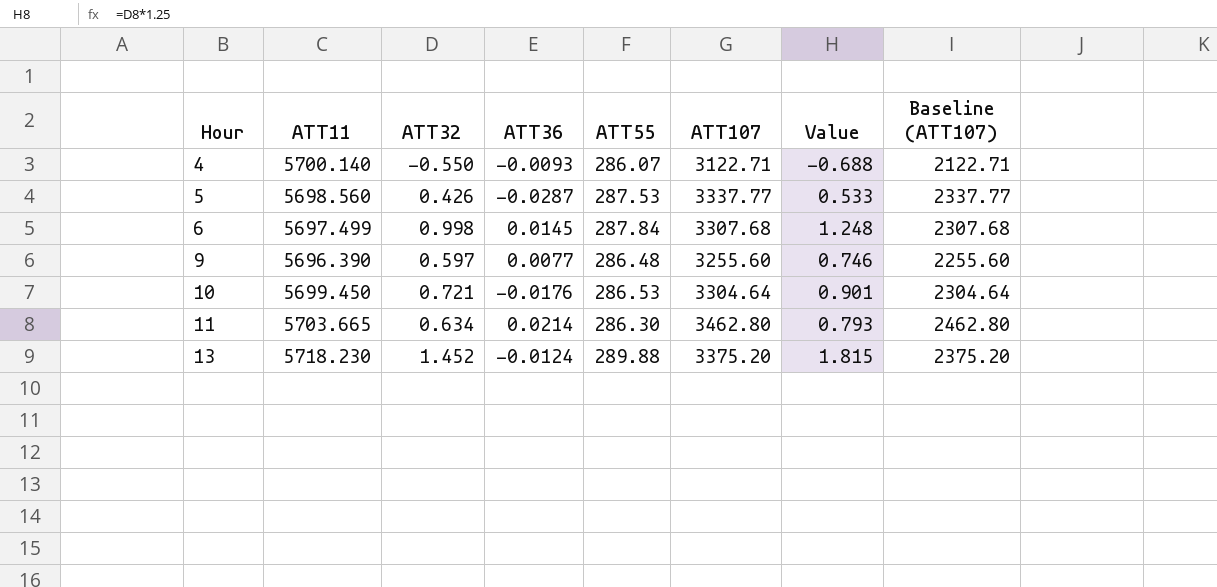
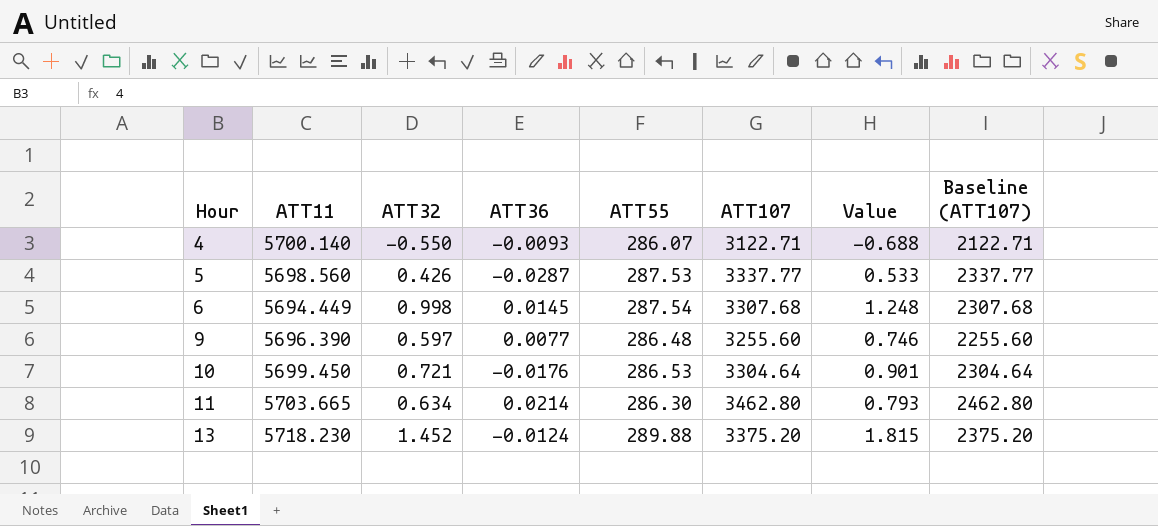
6 | ATT11: 5697.499 -> 5694.449
6 | ATT55: 287.84 -> 287.54

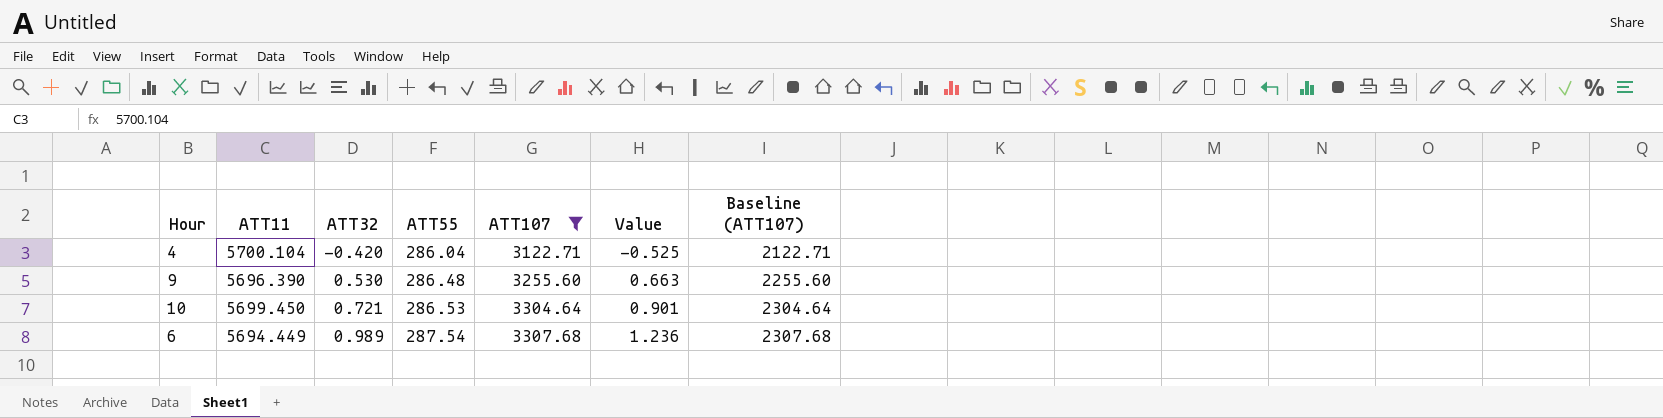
filter: none -> ATT107 <= 3307.68
row order: Hour ascending -> ATT32 ascending
column ATT36 | position: 4 -> none
4 | ATT11: 5700.140 -> 5700.104
4 | ATT32: -0.550 -> -0.420
4 | ATT55: 286.07 -> 286.04
4 | Value: -0.688 -> -0.525
9 | ATT32: 0.597 -> 0.530
9 | Value: 0.746 -> 0.663
6 | ATT32: 0.998 -> 0.989
6 | Value: 1.248 -> 1.236

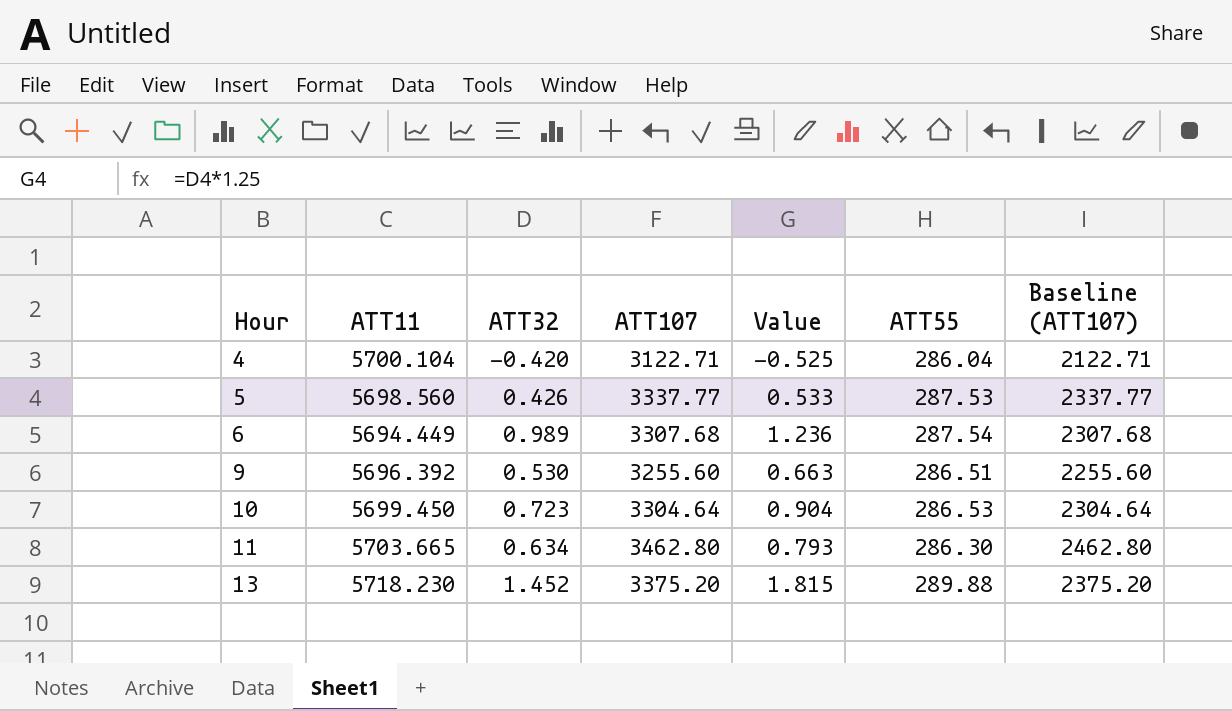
filter: ATT107 <= 3307.68 -> none
row order: ATT32 ascending -> Hour ascending
column ATT55 | position: 4 -> 6
9 | ATT11: 5696.390 -> 5696.392
9 | ATT55: 286.48 -> 286.51
10 | ATT32: 0.721 -> 0.723
10 | Value: 0.901 -> 0.904

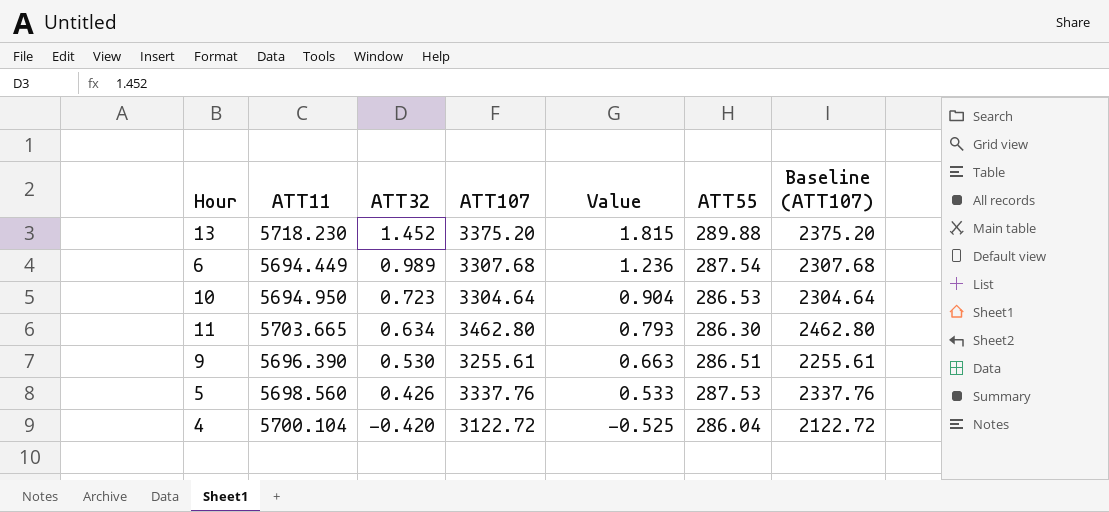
row order: Hour ascending -> ATT32 descending
10 | ATT11: 5699.450 -> 5694.950
9 | ATT11: 5696.392 -> 5696.390
9 | ATT107: 3255.60 -> 3255.61
9 | Baseline (ATT107): 2255.60 -> 2255.61
5 | ATT107: 3337.77 -> 3337.76
5 | Baseline (ATT107): 2337.77 -> 2337.76
4 | ATT107: 3122.71 -> 3122.72
4 | Baseline (ATT107): 2122.71 -> 2122.72

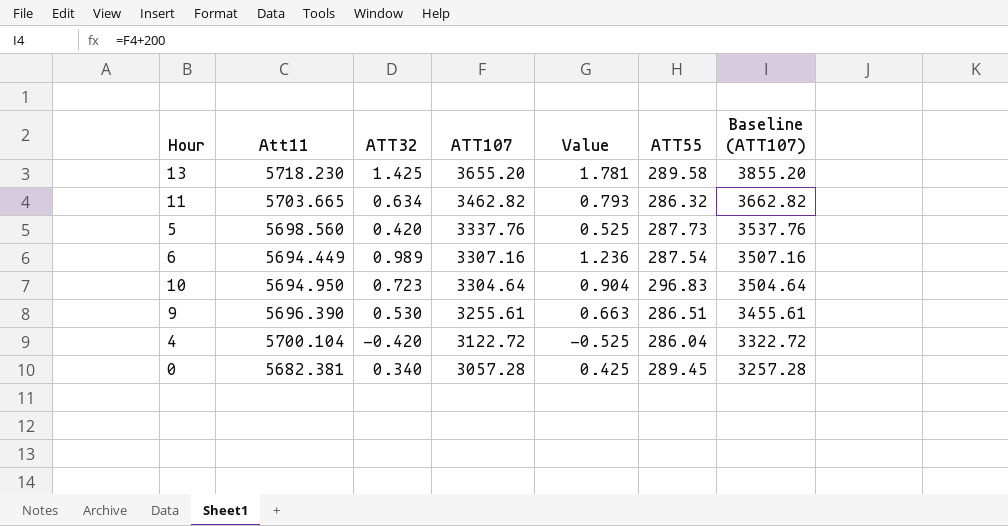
row order: ATT32 descending -> ATT107 descending
column name: ATT11 -> Att11
column Baseline (ATT107) | formula: [ATT107] - 1000 -> [ATT107] + 200
13 | ATT32: 1.452 -> 1.425
13 | ATT107: 3375.20 -> 3655.20
13 | Value: 1.815 -> 1.781
13 | ATT55: 289.88 -> 289.58
11 | ATT107: 3462.80 -> 3462.82
11 | ATT55: 286.30 -> 286.32
5 | ATT32: 0.426 -> 0.420
5 | Value: 0.533 -> 0.525
5 | ATT55: 287.53 -> 287.73
6 | ATT107: 3307.68 -> 3307.16
10 | ATT55: 286.53 -> 296.83
row 0: none -> 5682.381 | 0.340 | 3057.28 | 0.425 | 289.45 | 3257.28

